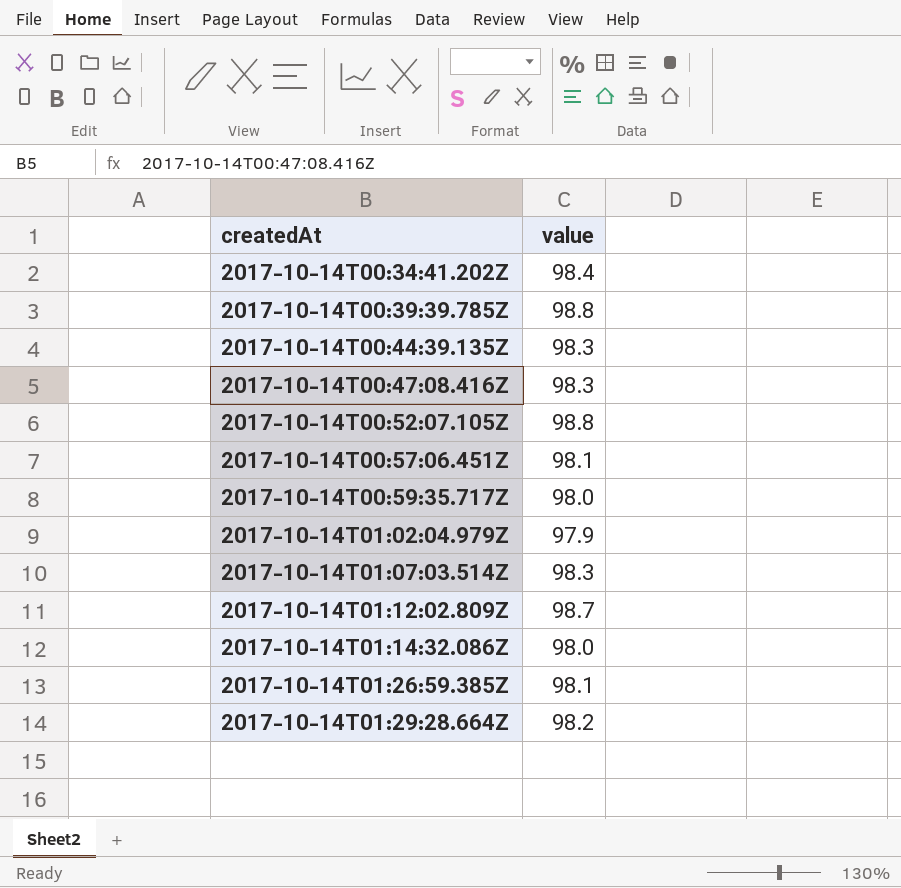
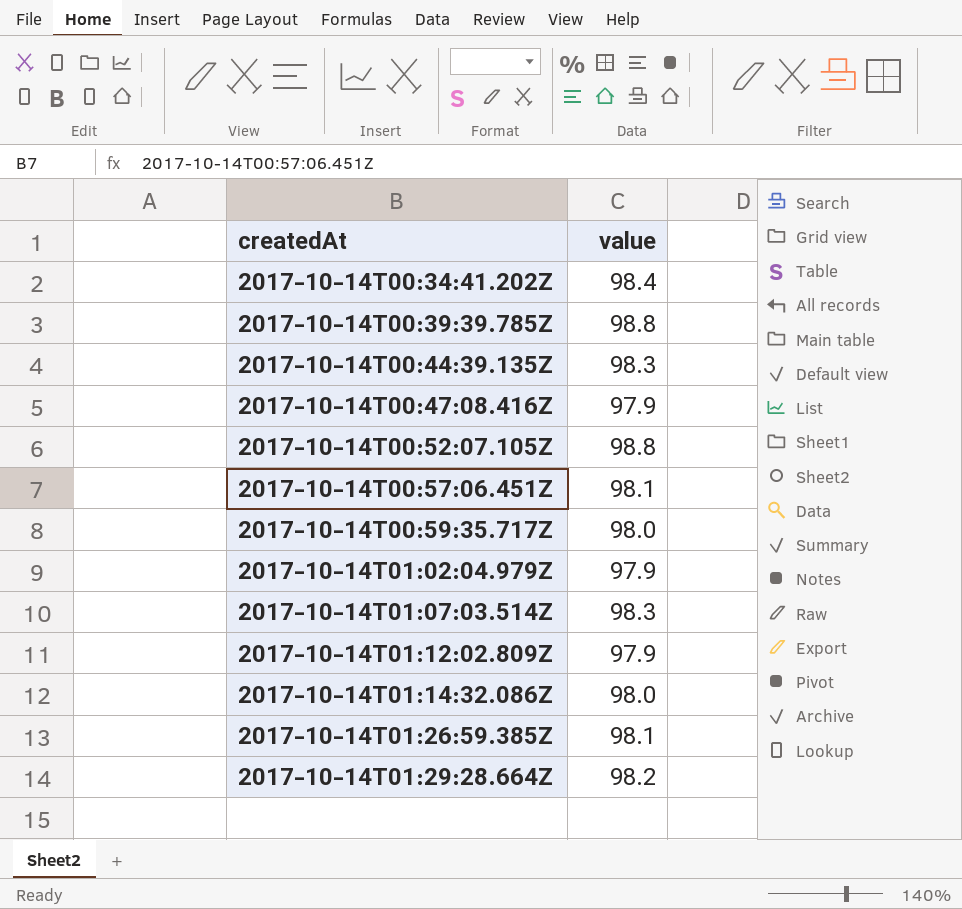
2017-10-14T00:47:08.416Z | value: 98.3 -> 97.9
2017-10-14T01:12:02.809Z | value: 98.7 -> 97.9

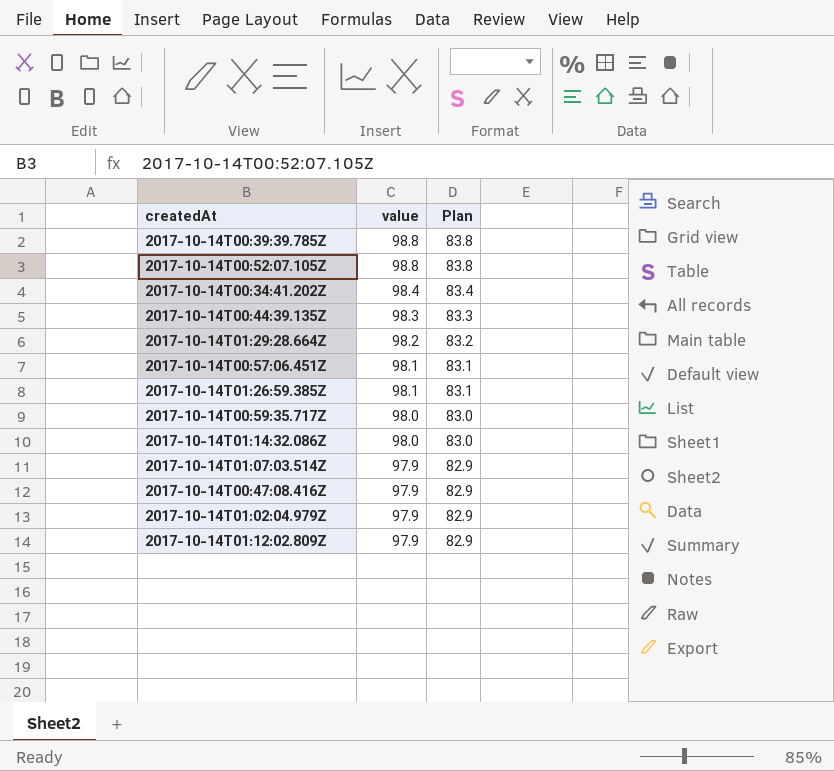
row order: createdAt ascending -> value descending
column Plan | formula: none -> [value] - 15
2017-10-14T01:07:03.514Z | value: 98.3 -> 97.9

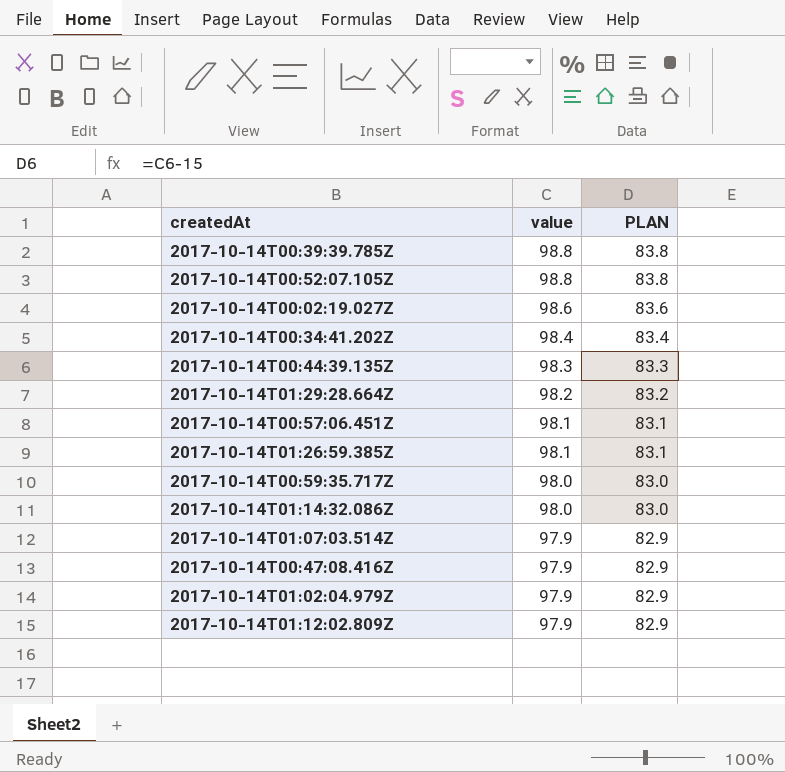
column name: Plan -> PLAN
row 2017-10-14T00:02:19.027Z: none -> 98.6 | 83.6

